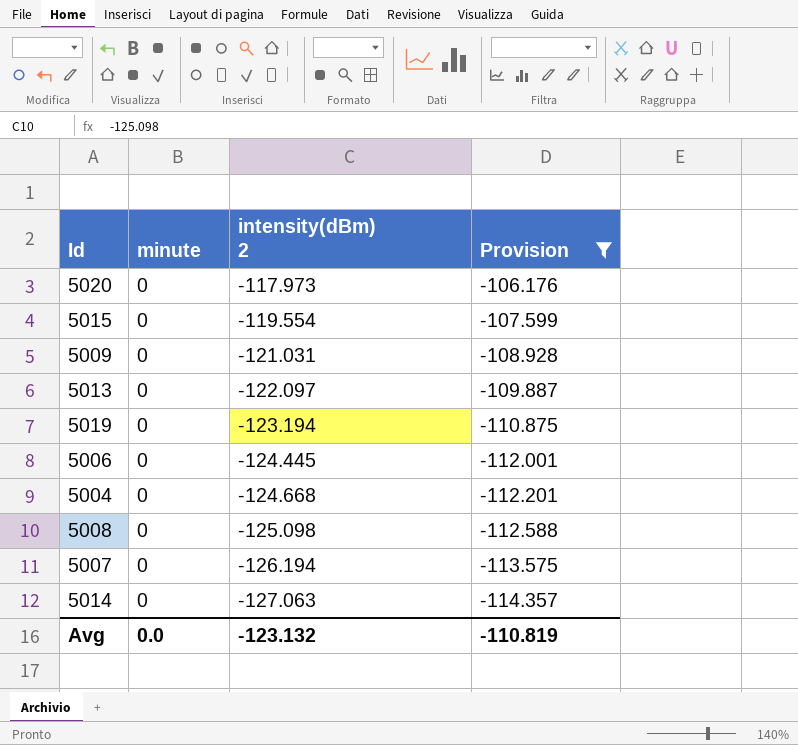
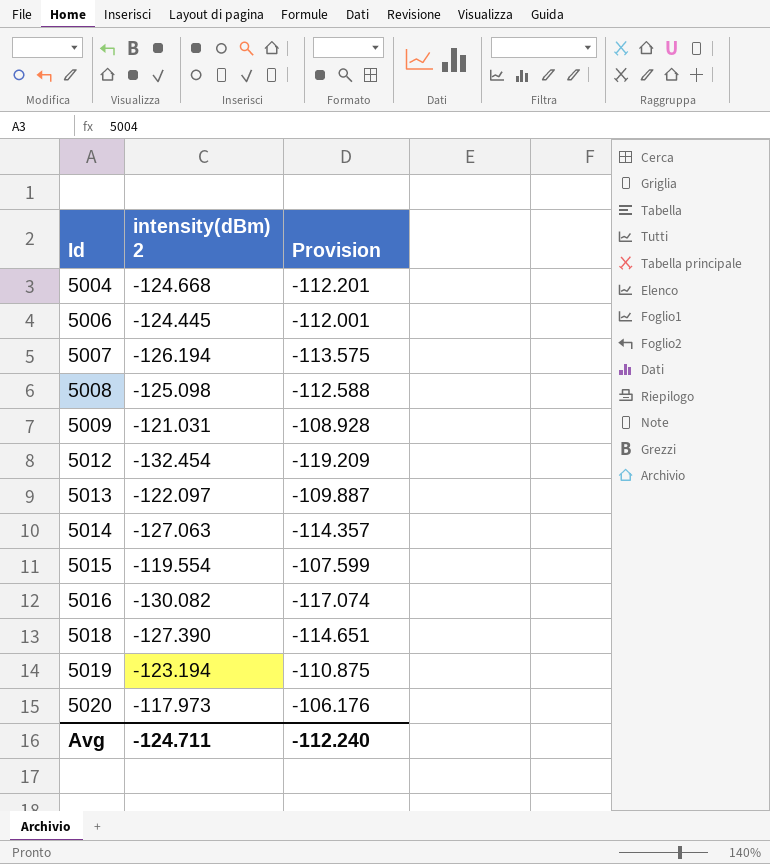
filter: Provision >= -114.357 -> none
row order: intensity(dBm) 2 descending -> Id ascending
column minute | position: 2 -> none
Avg | intensity(dBm) 2: -123.132 -> -124.711
Avg | Provision: -110.819 -> -112.240

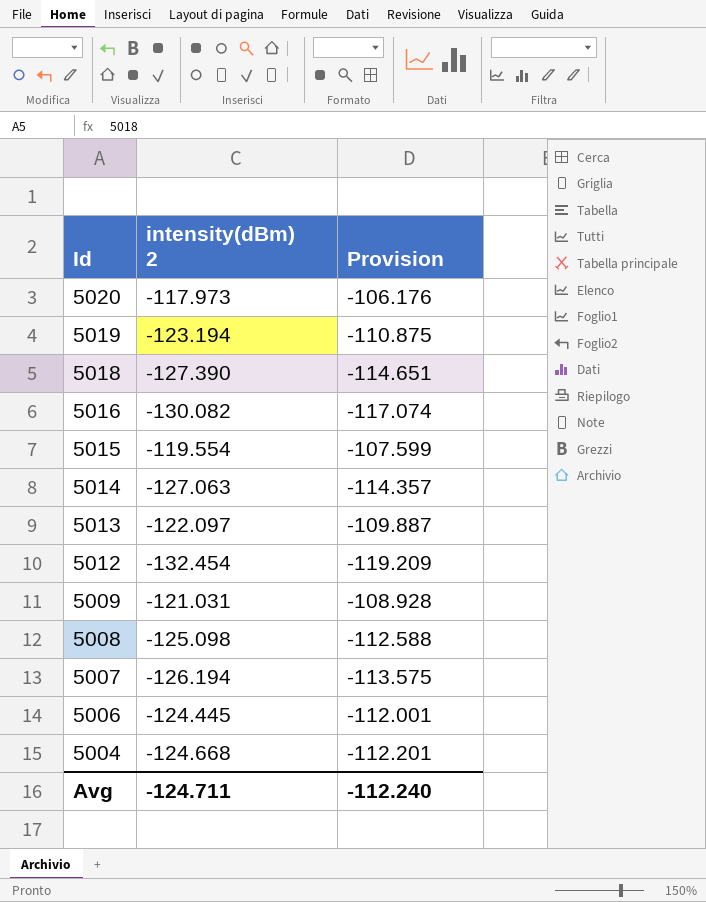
row order: Id ascending -> Id descending

